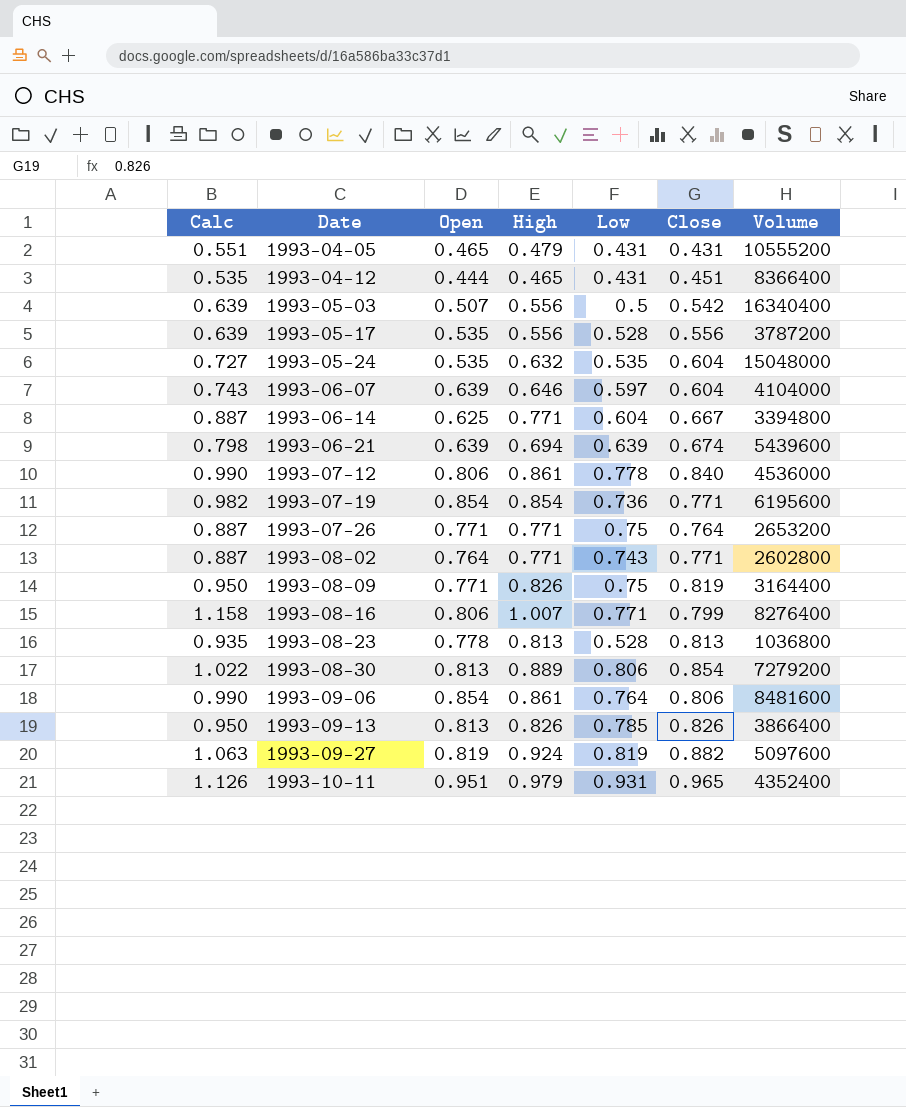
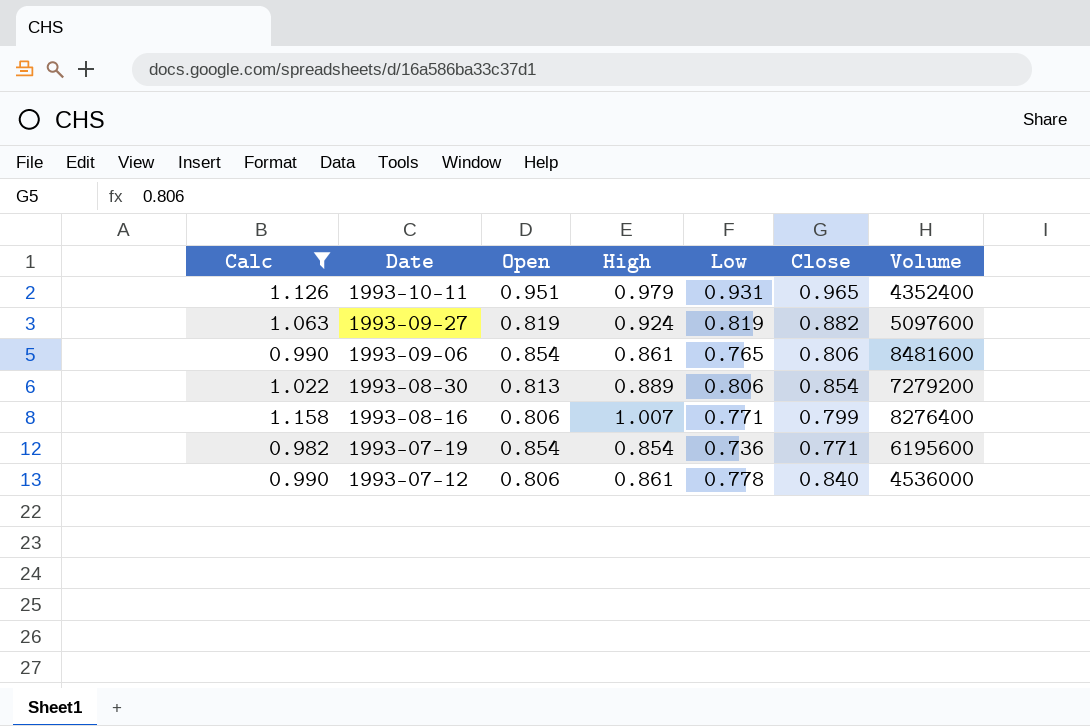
filter: none -> Calc >= 0.982
row order: Date ascending -> Date descending
1993-09-06 | Low: 0.764 -> 0.765

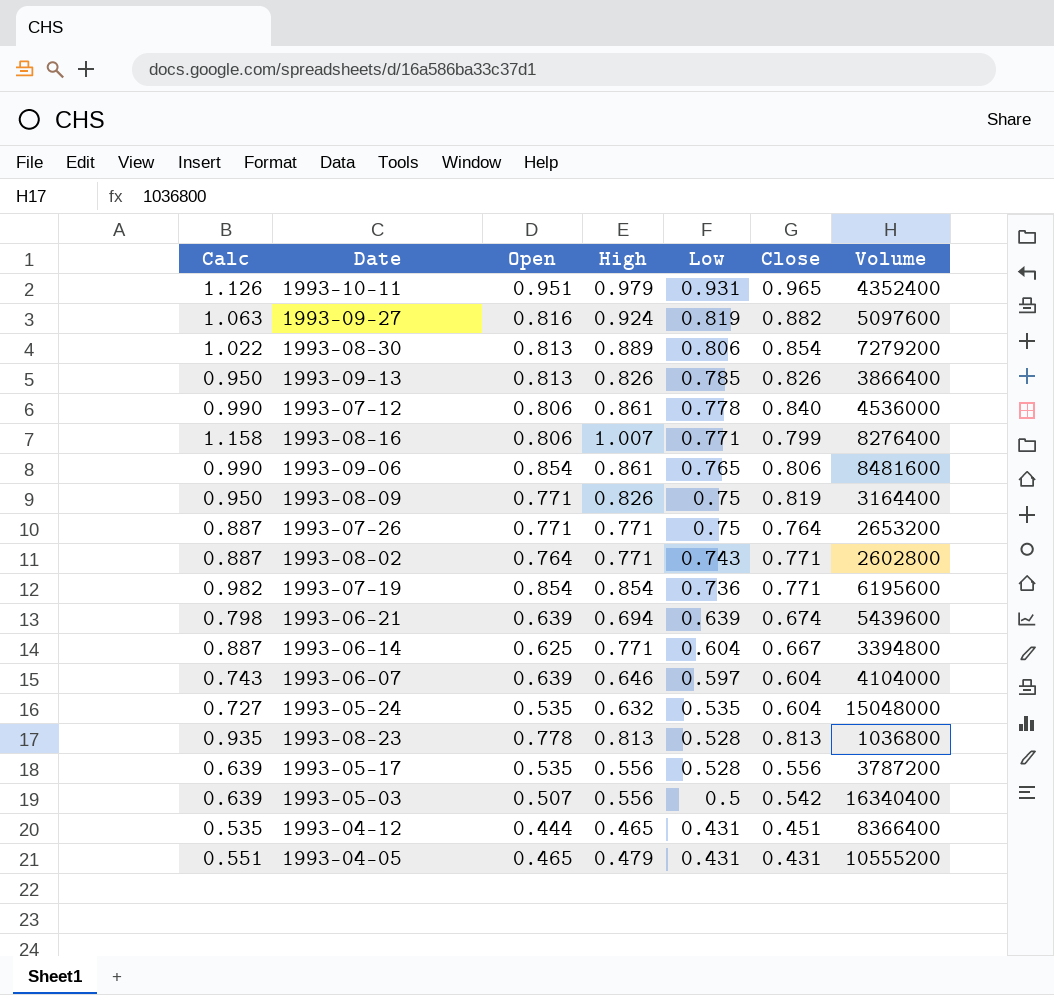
filter: Calc >= 0.982 -> none
row order: Date descending -> Low descending
1993-09-27 | Open: 0.819 -> 0.816

